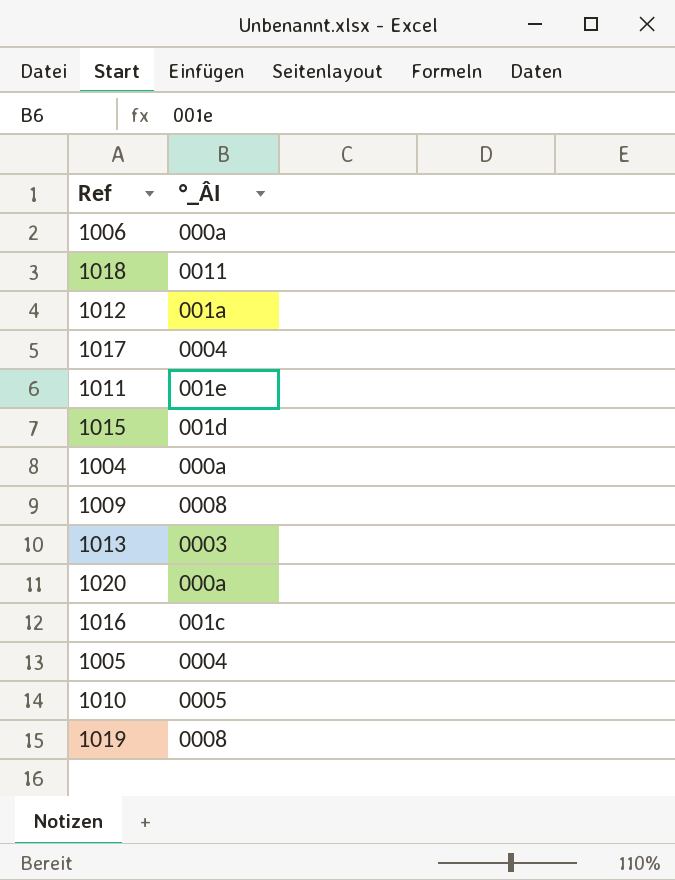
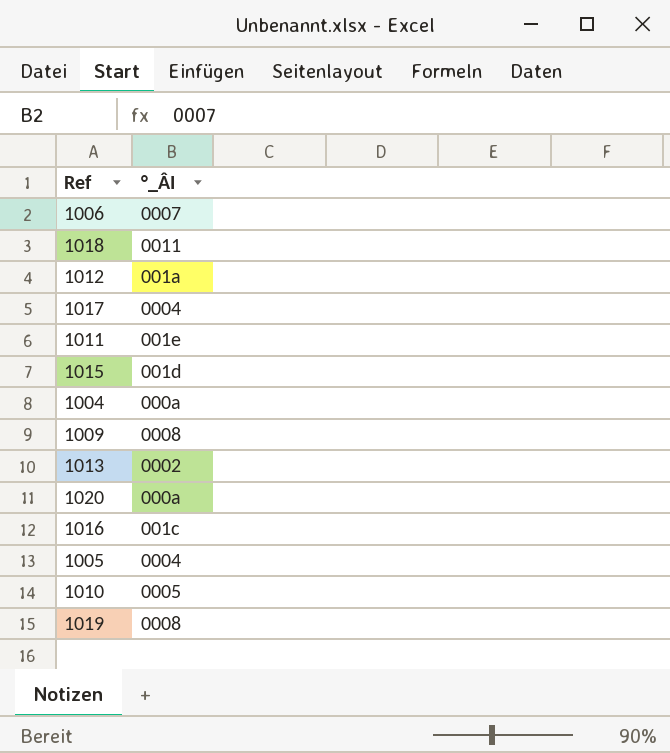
1006 | °_ÂI: 000a -> 0007
1013 | °_ÂI: 0003 -> 0002

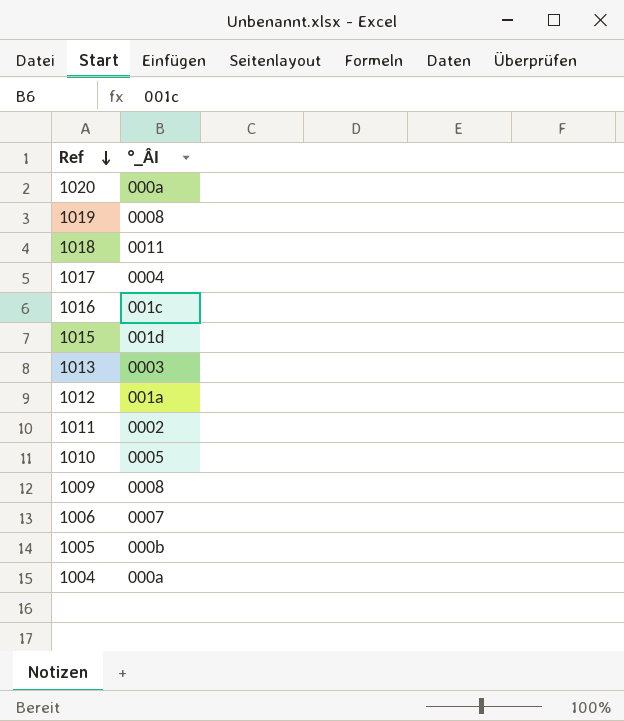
row order: none -> Ref descending
1013 | °_ÂI: 0002 -> 0003
1011 | °_ÂI: 001e -> 0002
1005 | °_ÂI: 0004 -> 000b

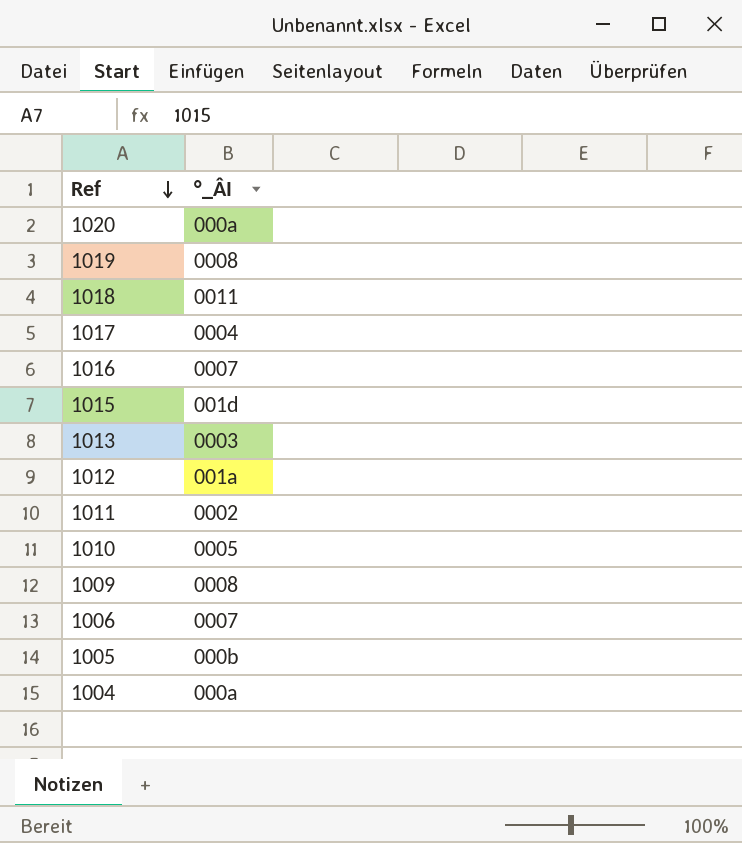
1016 | °_ÂI: 001c -> 0007

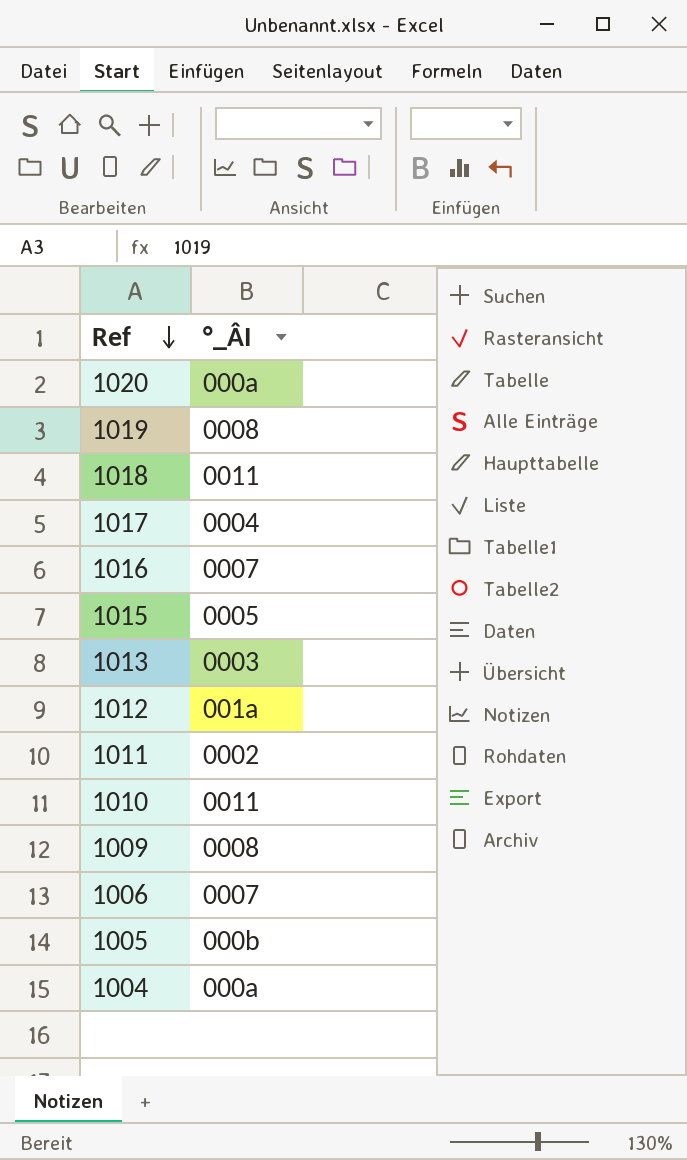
1015 | °_ÂI: 001d -> 0005
1010 | °_ÂI: 0005 -> 0011

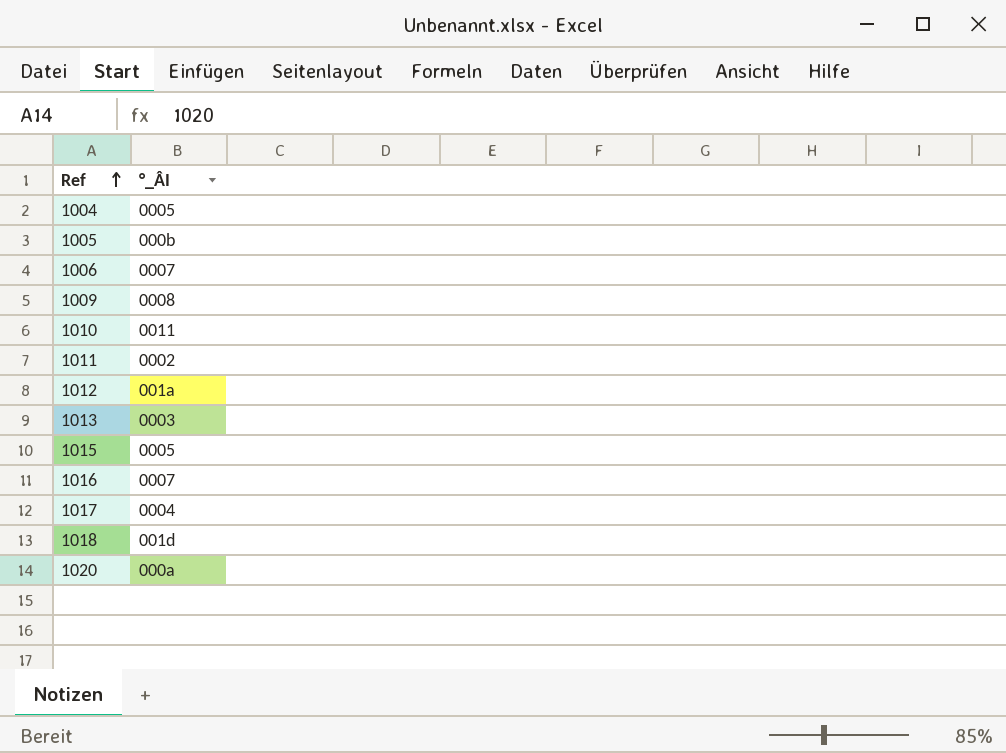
row order: Ref descending -> Ref ascending
row 1019: 0008 -> none
1004 | °_ÂI: 000a -> 0005
1018 | °_ÂI: 0011 -> 001d

